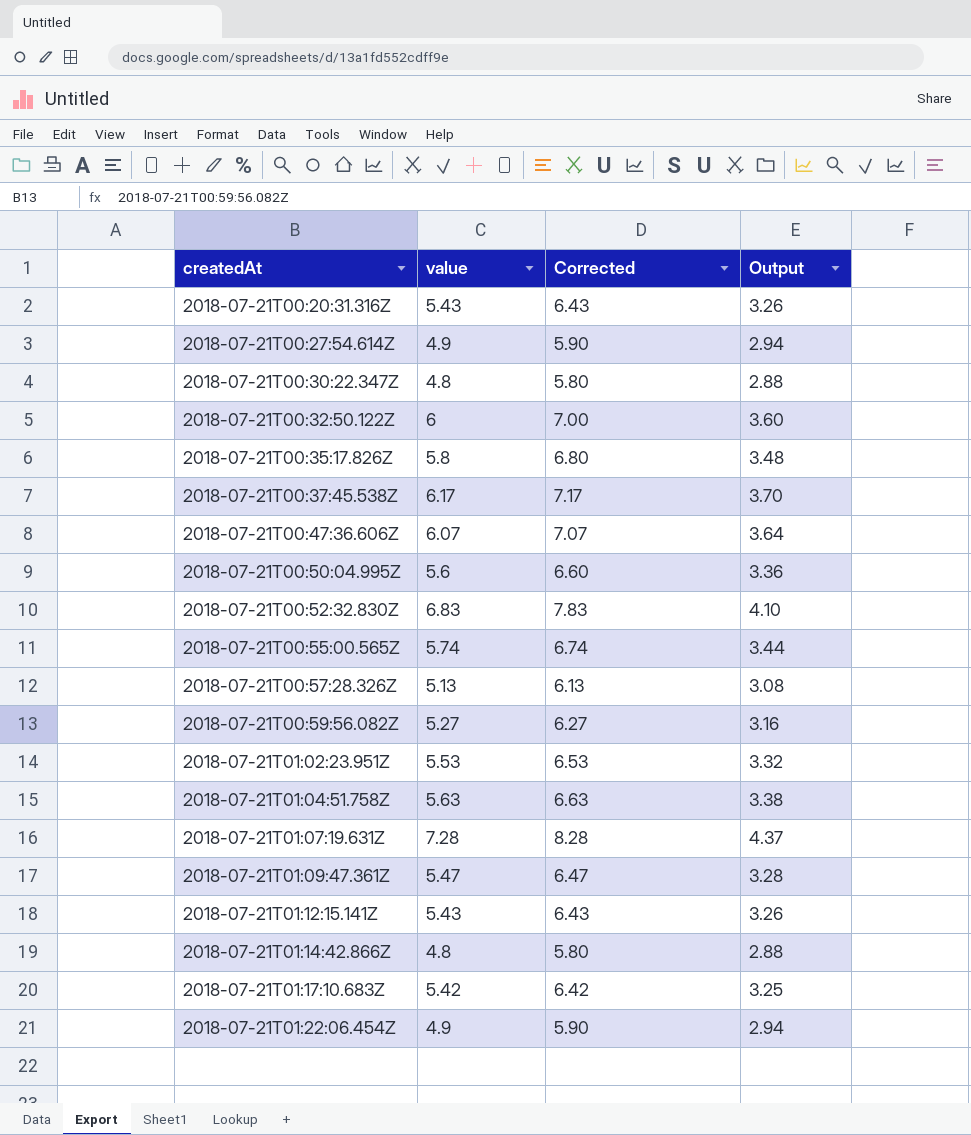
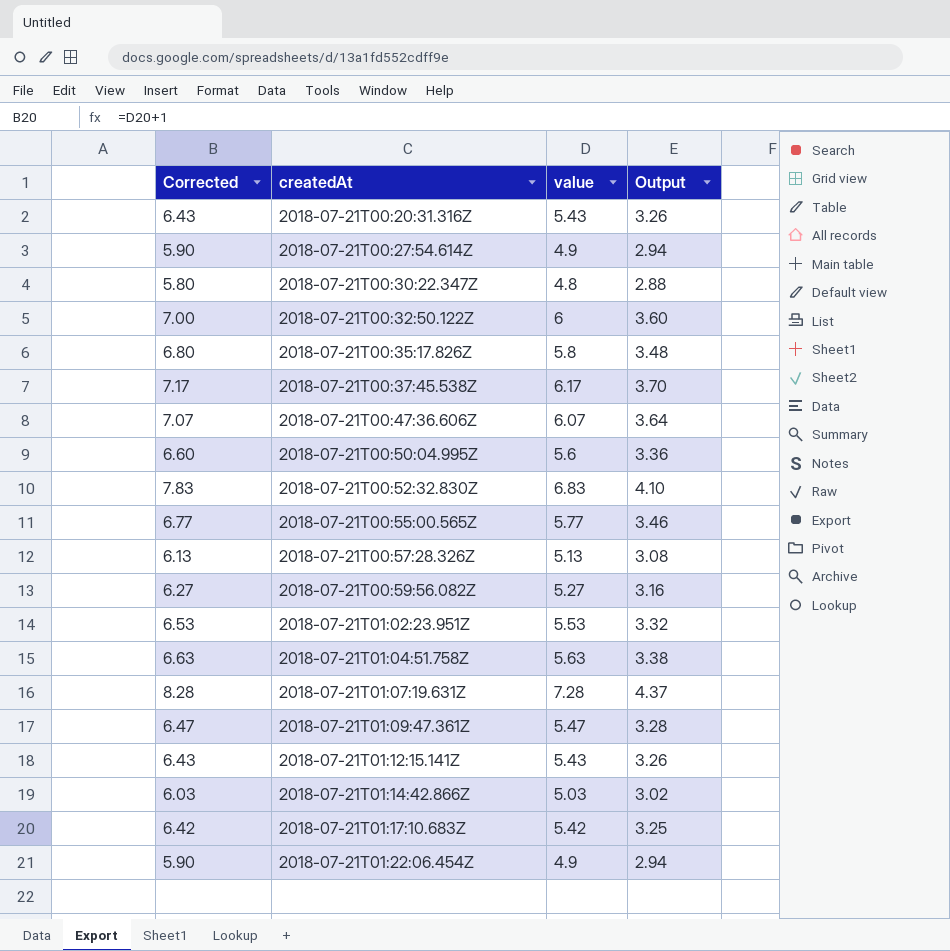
column Corrected | position: 3 -> 1
2018-07-21T00:55:00.565Z | Corrected: 6.74 -> 6.77
2018-07-21T00:55:00.565Z | value: 5.74 -> 5.77
2018-07-21T00:55:00.565Z | Output: 3.44 -> 3.46
2018-07-21T01:14:42.866Z | Corrected: 5.80 -> 6.03
2018-07-21T01:14:42.866Z | value: 4.8 -> 5.03
2018-07-21T01:14:42.866Z | Output: 2.88 -> 3.02

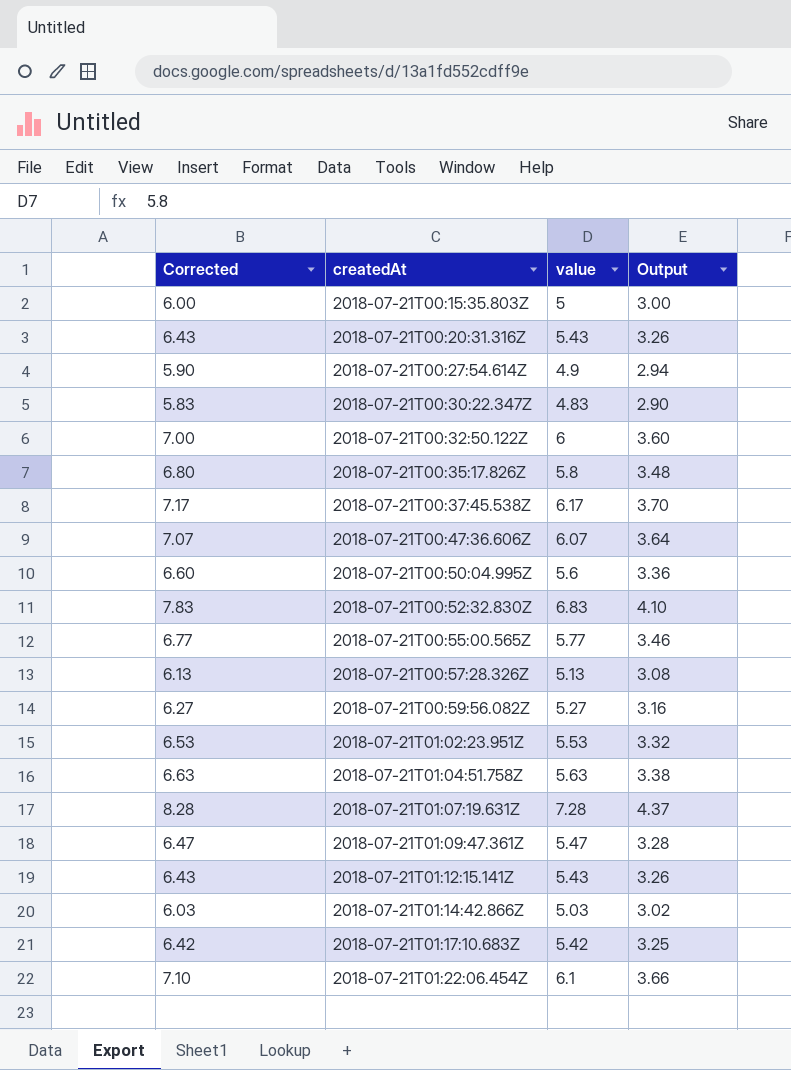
row 2018-07-21T00:15:35.803Z: none -> 6.00 | 5 | 3.00
2018-07-21T00:30:22.347Z | Corrected: 5.80 -> 5.83
2018-07-21T00:30:22.347Z | value: 4.8 -> 4.83
2018-07-21T00:30:22.347Z | Output: 2.88 -> 2.90
2018-07-21T01:22:06.454Z | Corrected: 5.90 -> 7.10
2018-07-21T01:22:06.454Z | value: 4.9 -> 6.1
2018-07-21T01:22:06.454Z | Output: 2.94 -> 3.66

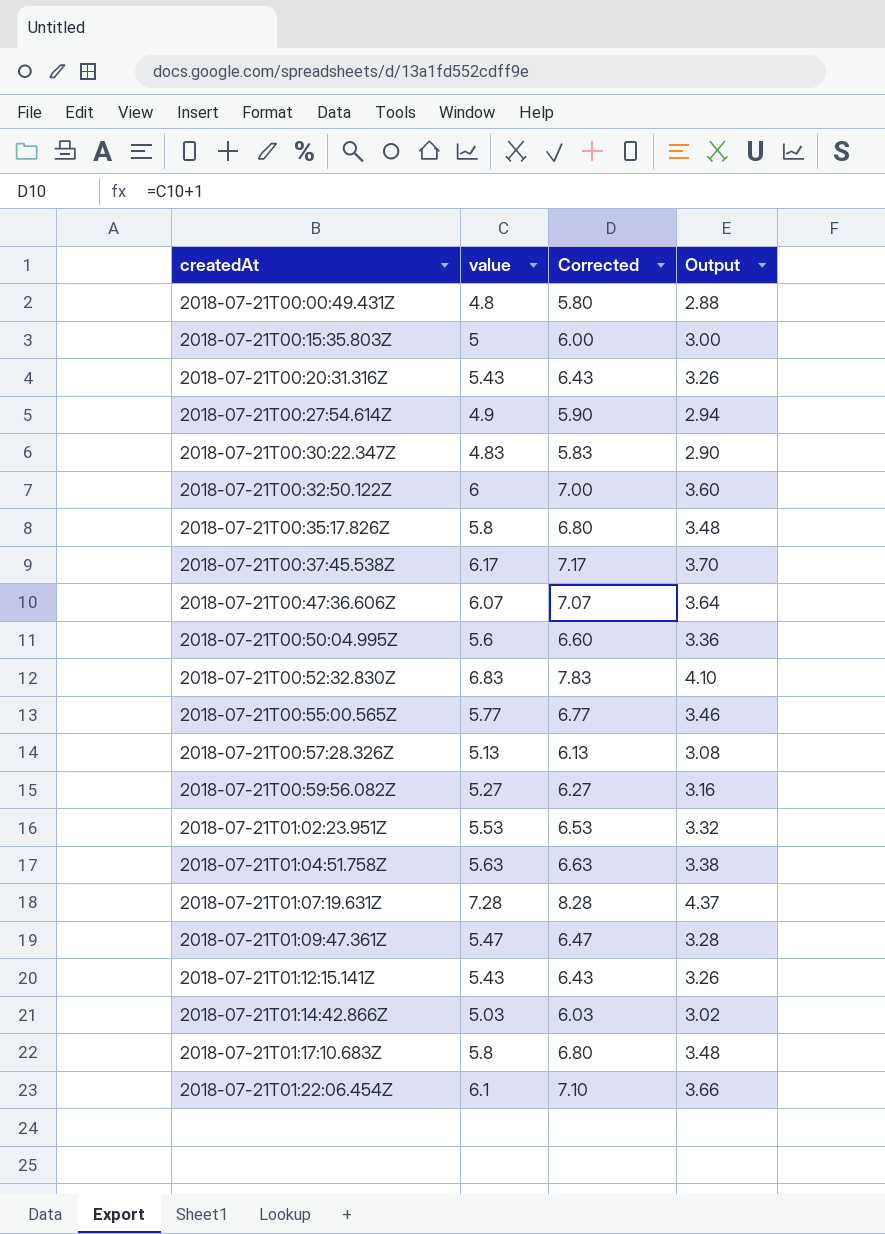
column Corrected | position: 1 -> 3
row 2018-07-21T00:00:49.431Z: none -> 4.8 | 5.80 | 2.88
2018-07-21T01:17:10.683Z | value: 5.42 -> 5.8
2018-07-21T01:17:10.683Z | Corrected: 6.42 -> 6.80
2018-07-21T01:17:10.683Z | Output: 3.25 -> 3.48

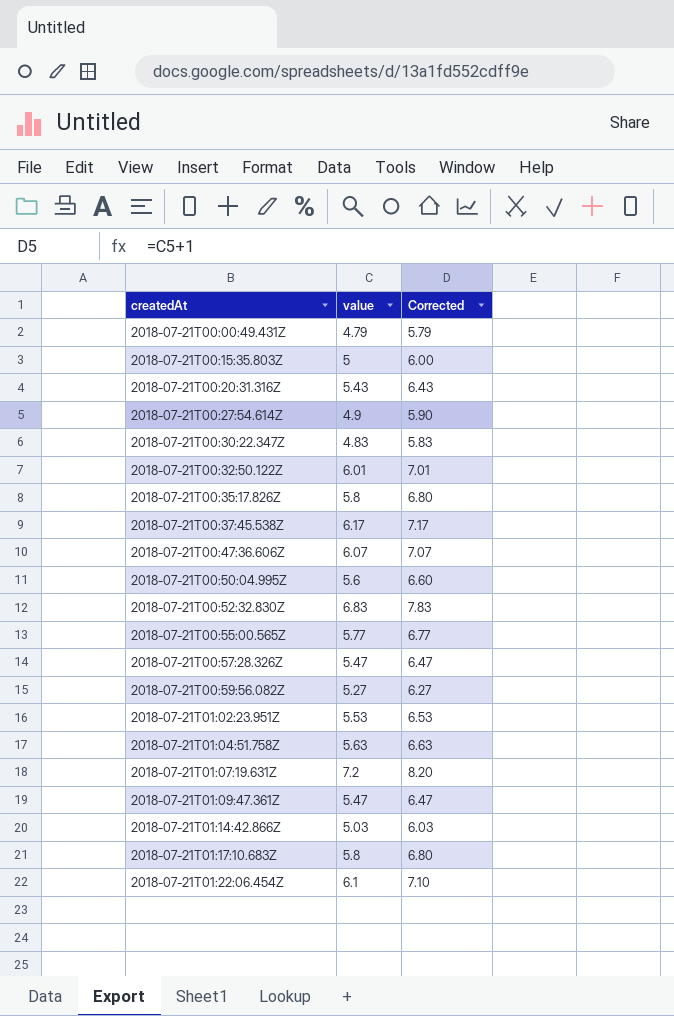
column Output | formula: [value] * 0.6 -> none
row 2018-07-21T01:12:15.141Z: 5.43 | 6.43 | 3.26 -> none
2018-07-21T00:00:49.431Z | value: 4.8 -> 4.79
2018-07-21T00:00:49.431Z | Corrected: 5.80 -> 5.79
2018-07-21T00:32:50.122Z | value: 6 -> 6.01
2018-07-21T00:32:50.122Z | Corrected: 7.00 -> 7.01
2018-07-21T00:57:28.326Z | value: 5.13 -> 5.47
2018-07-21T00:57:28.326Z | Corrected: 6.13 -> 6.47
2018-07-21T01:07:19.631Z | value: 7.28 -> 7.2
2018-07-21T01:07:19.631Z | Corrected: 8.28 -> 8.20

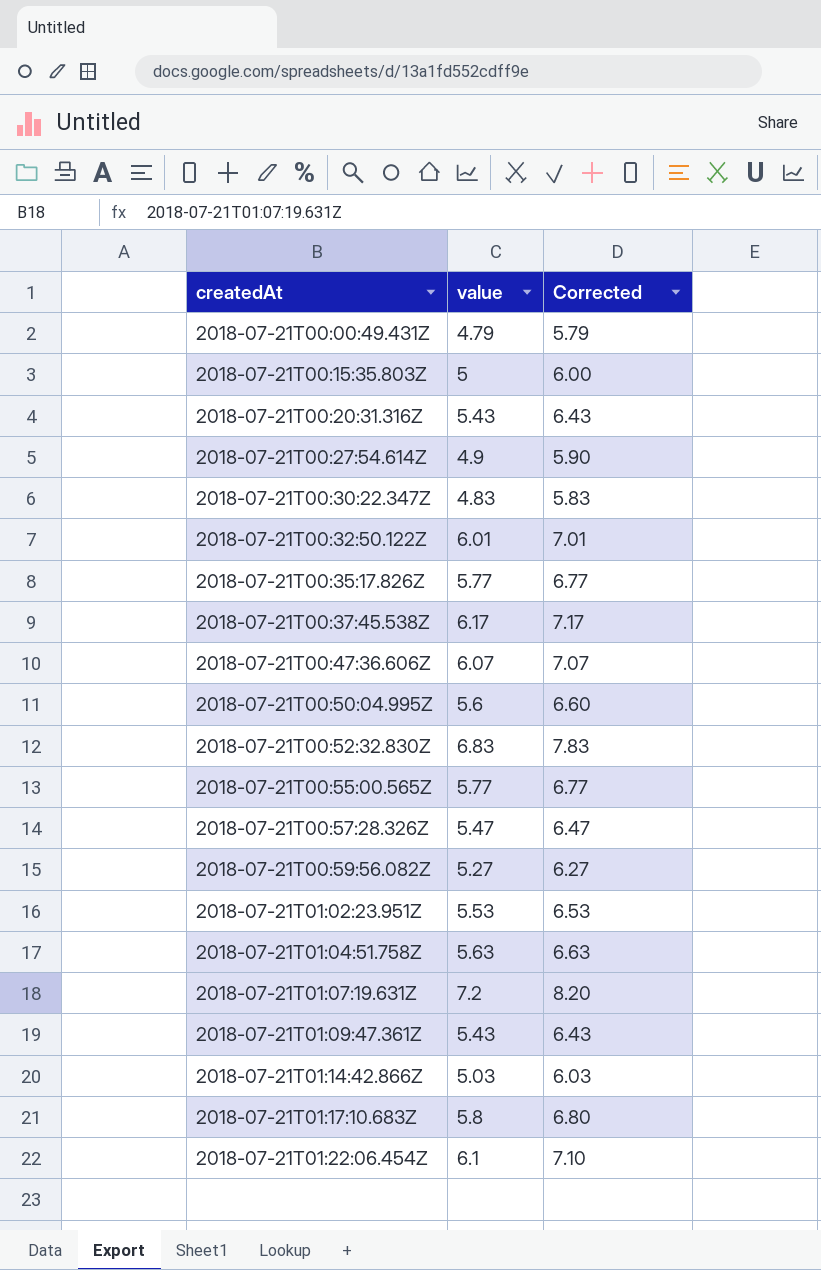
2018-07-21T00:35:17.826Z | value: 5.8 -> 5.77
2018-07-21T00:35:17.826Z | Corrected: 6.80 -> 6.77
2018-07-21T01:09:47.361Z | value: 5.47 -> 5.43
2018-07-21T01:09:47.361Z | Corrected: 6.47 -> 6.43

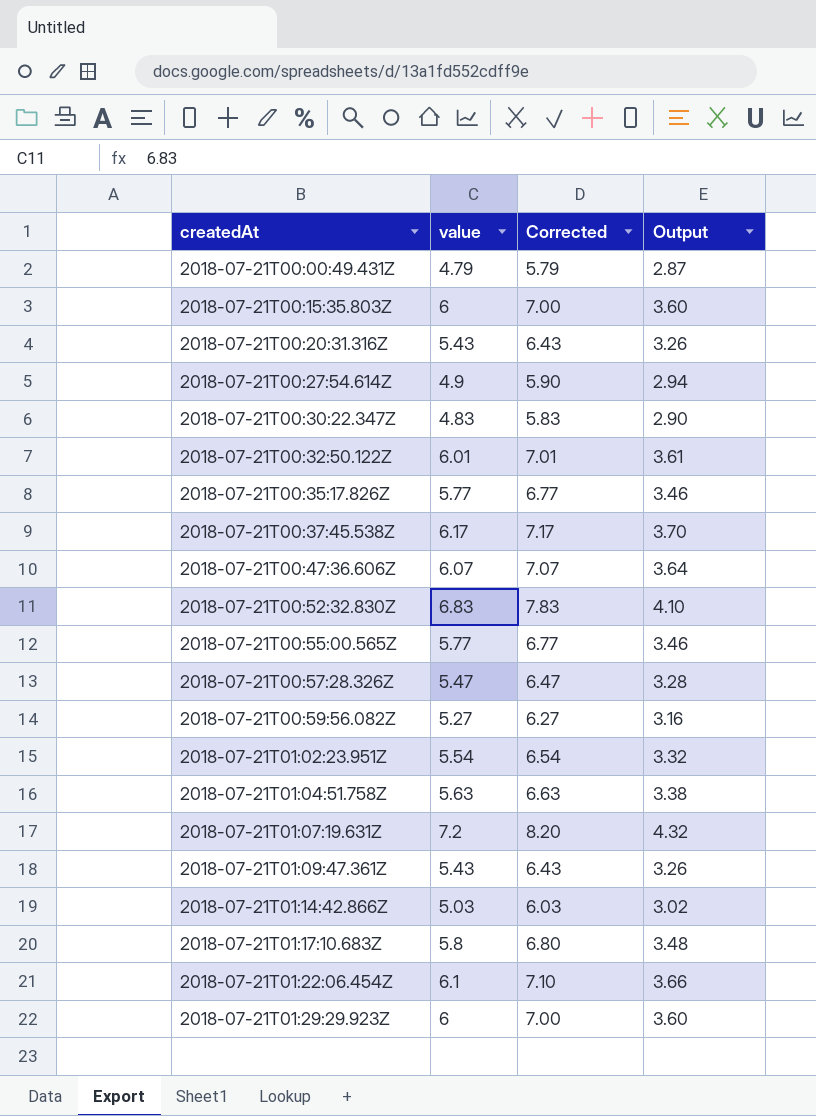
column Output | formula: none -> [value] * 0.6
row 2018-07-21T00:50:04.995Z: 5.6 | 6.60 -> none
2018-07-21T00:15:35.803Z | value: 5 -> 6
2018-07-21T00:15:35.803Z | Corrected: 6.00 -> 7.00
2018-07-21T01:02:23.951Z | value: 5.53 -> 5.54
2018-07-21T01:02:23.951Z | Corrected: 6.53 -> 6.54
row 2018-07-21T01:29:29.923Z: none -> 6 | 7.00 | 3.60

